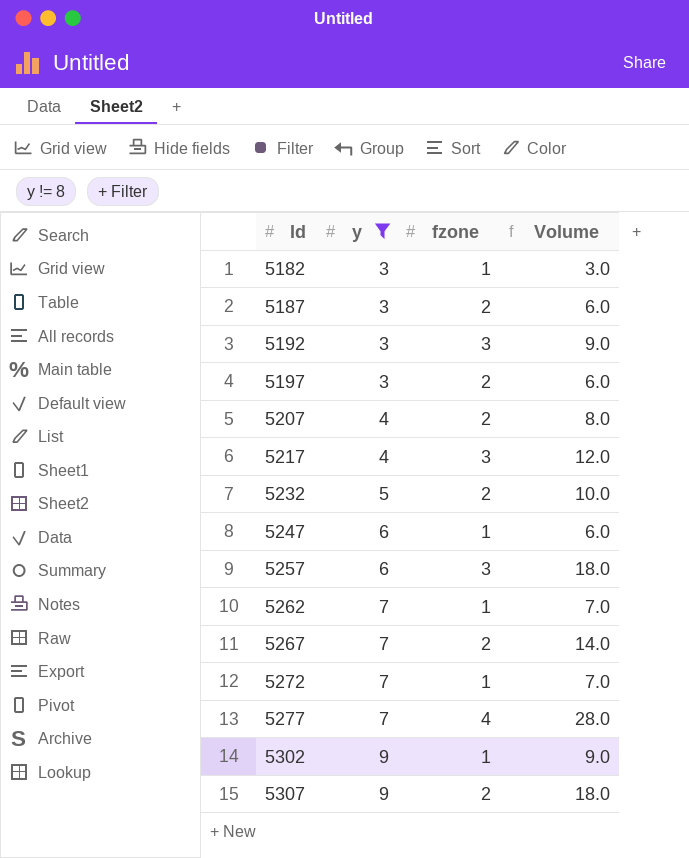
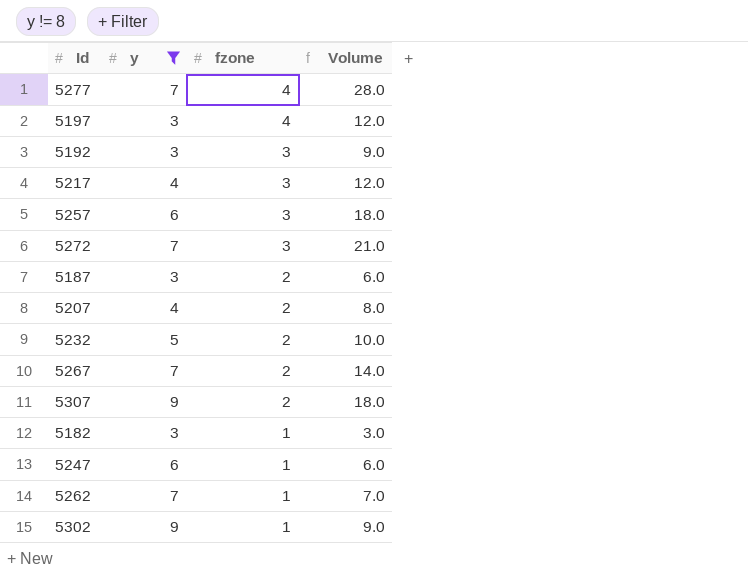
row order: Id ascending -> fzone descending
5197 | fzone: 2 -> 4
5197 | Volume: 6.0 -> 12.0
5272 | fzone: 1 -> 3
5272 | Volume: 7.0 -> 21.0

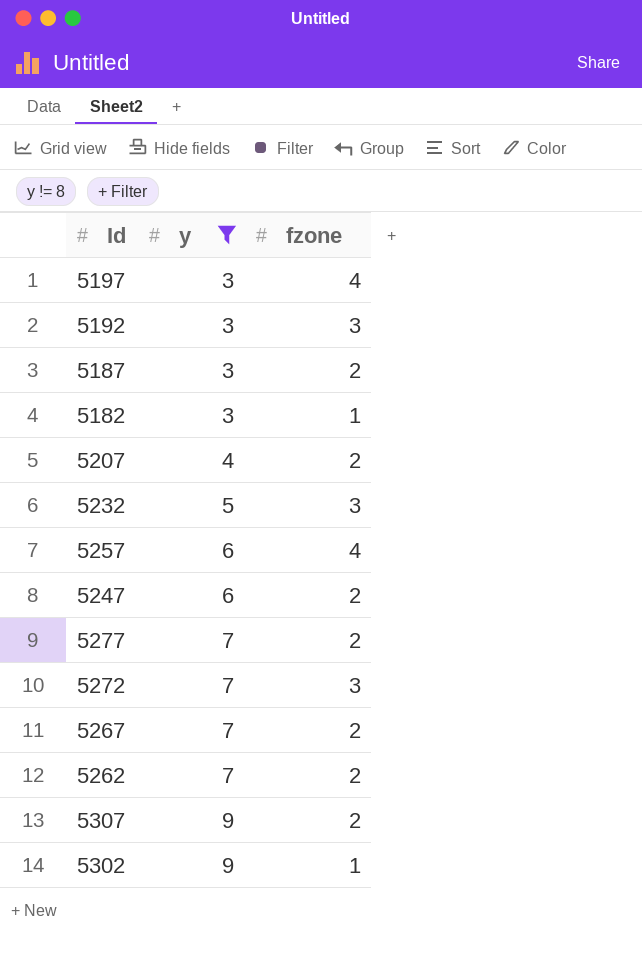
row order: fzone descending -> y ascending
column Volume | formula: [y] * [fzone] -> none
row 5217: 4 | 3 | 12.0 -> none
5232 | fzone: 2 -> 3
5257 | fzone: 3 -> 4
5247 | fzone: 1 -> 2
5277 | fzone: 4 -> 2
5262 | fzone: 1 -> 2

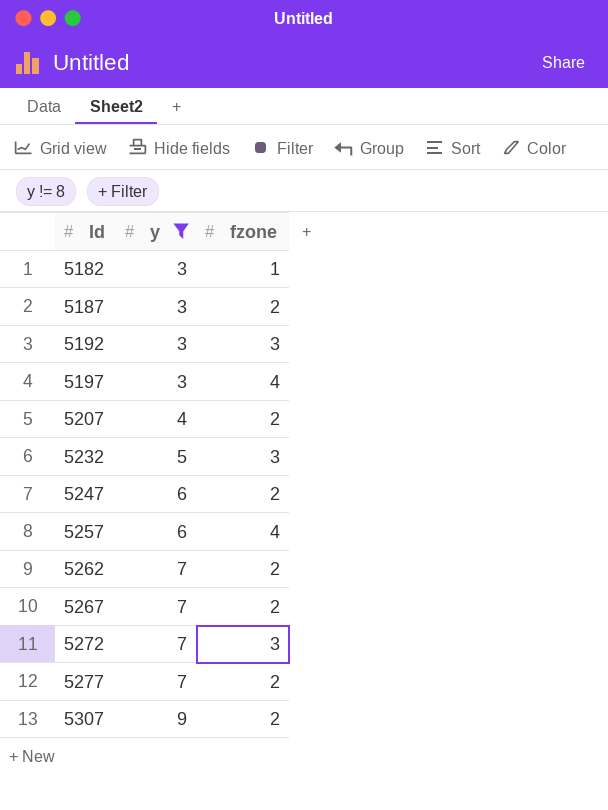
row order: y ascending -> Id ascending
row 5302: 9 | 1 -> none

